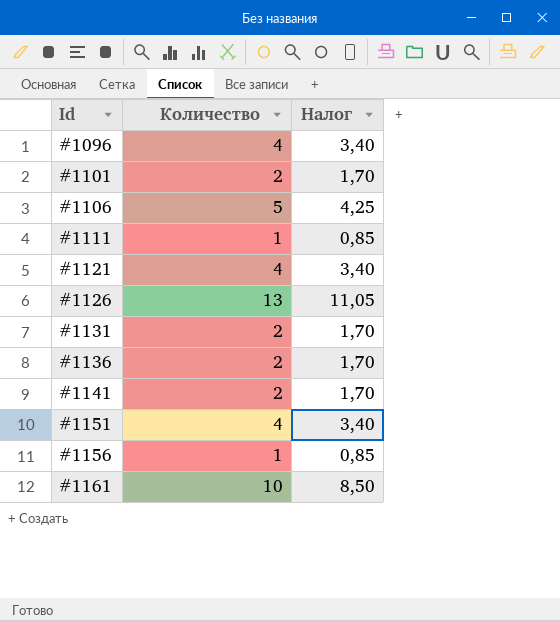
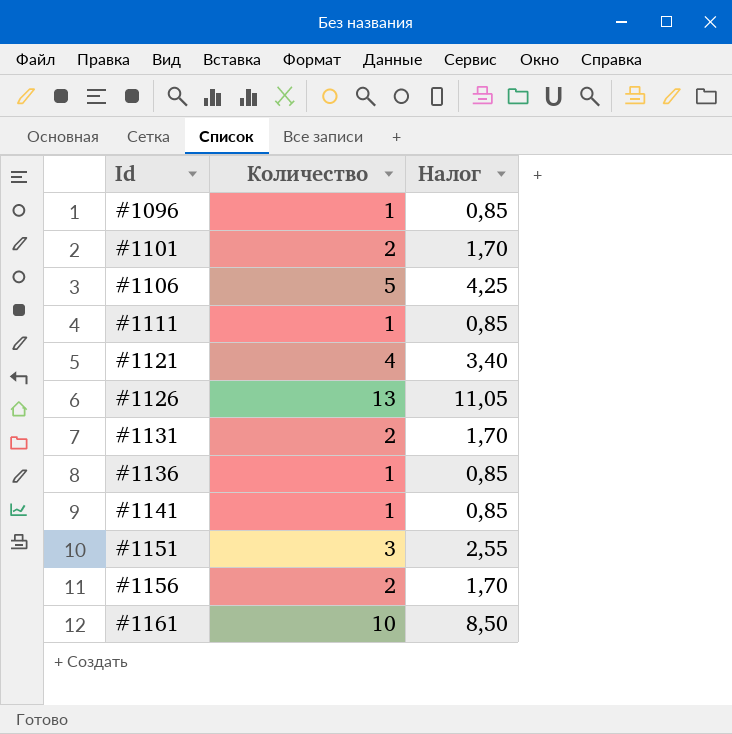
#1096 | Количество: 4 -> 1
#1096 | Налог: 3,40 -> 0,85
#1136 | Количество: 2 -> 1
#1136 | Налог: 1,70 -> 0,85
#1141 | Количество: 2 -> 1
#1141 | Налог: 1,70 -> 0,85
#1151 | Количество: 4 -> 3
#1151 | Налог: 3,40 -> 2,55
#1156 | Количество: 1 -> 2
#1156 | Налог: 0,85 -> 1,70

